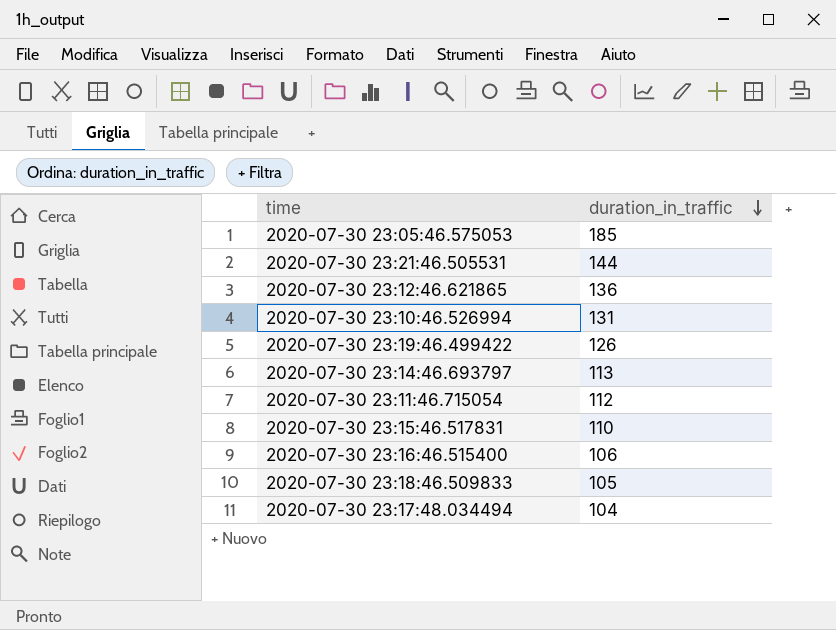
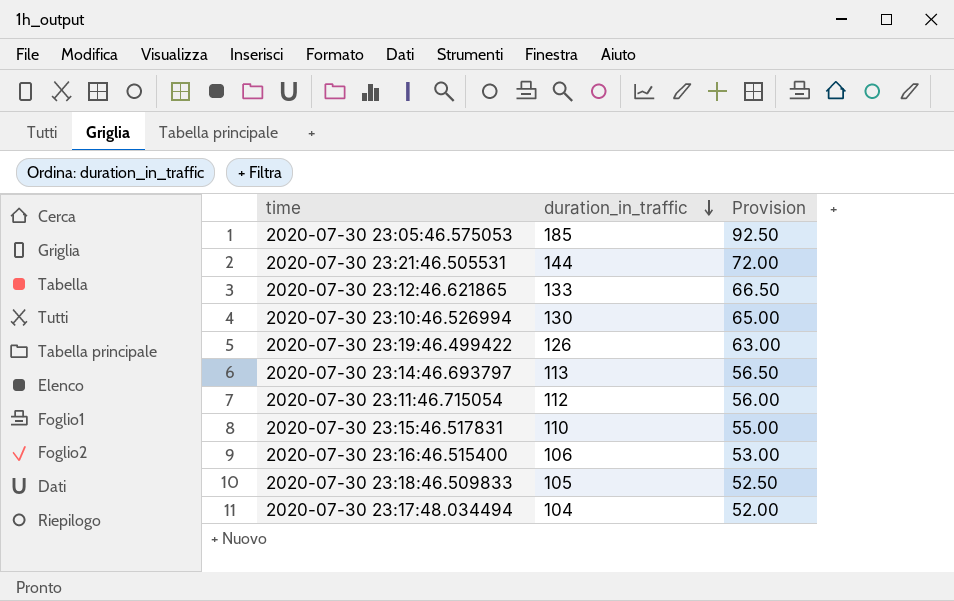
column Provision | formula: none -> [duration_in_traffic] * 0.5
2020-07-30 23:12:46.621865 | duration_in_traffic: 136 -> 133
2020-07-30 23:10:46.526994 | duration_in_traffic: 131 -> 130

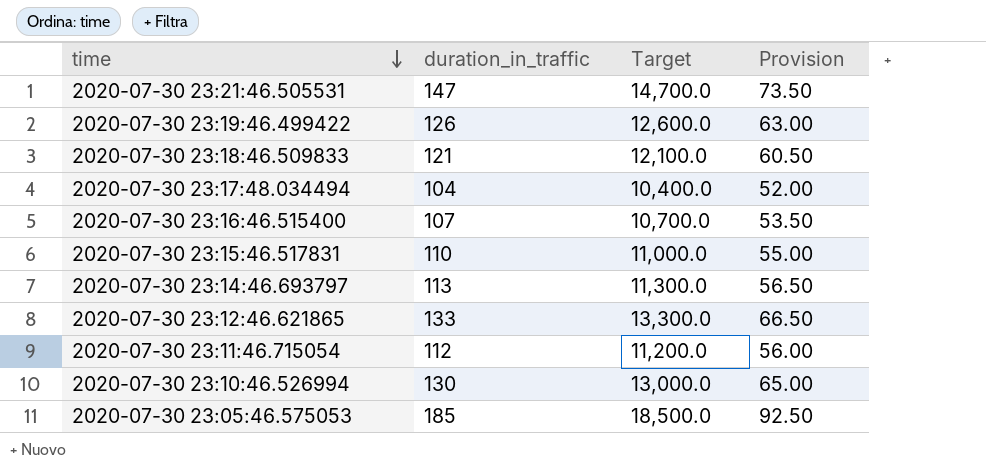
row order: duration_in_traffic descending -> time descending
column Target | formula: none -> [duration_in_traffic] * 100
2020-07-30 23:21:46.505531 | duration_in_traffic: 144 -> 147
2020-07-30 23:21:46.505531 | Provision: 72.00 -> 73.50
2020-07-30 23:18:46.509833 | duration_in_traffic: 105 -> 121
2020-07-30 23:18:46.509833 | Provision: 52.50 -> 60.50
2020-07-30 23:16:46.515400 | duration_in_traffic: 106 -> 107
2020-07-30 23:16:46.515400 | Provision: 53.00 -> 53.50

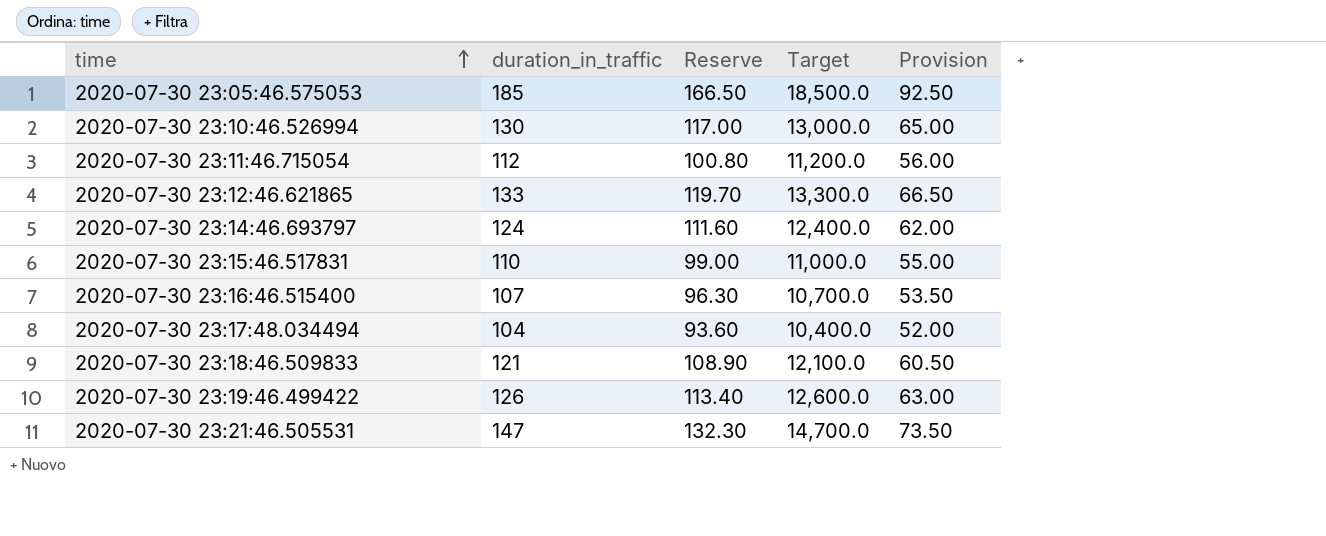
row order: time descending -> time ascending
column Reserve | formula: none -> [duration_in_traffic] * 0.9
2020-07-30 23:14:46.693797 | duration_in_traffic: 113 -> 124
2020-07-30 23:14:46.693797 | Target: 11,300.0 -> 12,400.0
2020-07-30 23:14:46.693797 | Provision: 56.50 -> 62.00

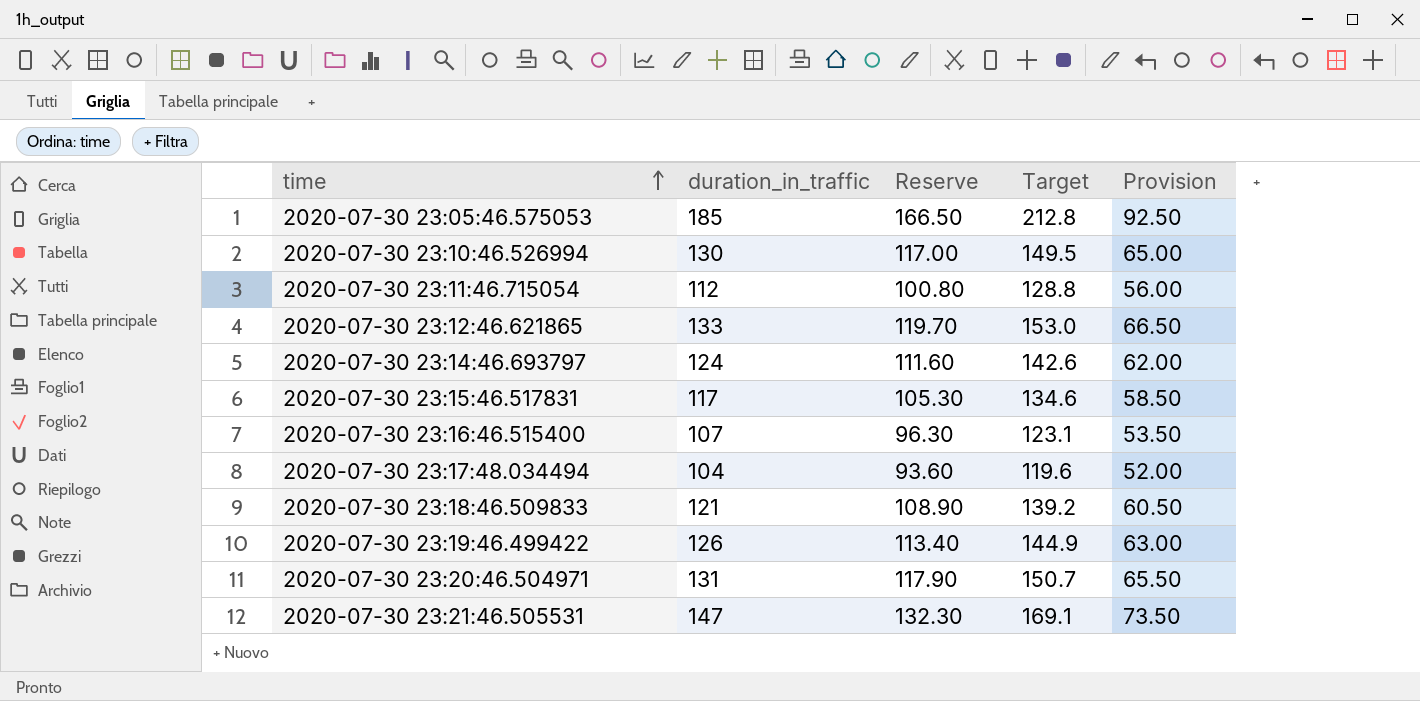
column Target | formula: [duration_in_traffic] * 100 -> [duration_in_traffic] * 1.15
2020-07-30 23:15:46.517831 | duration_in_traffic: 110 -> 117
2020-07-30 23:15:46.517831 | Reserve: 99.00 -> 105.30
2020-07-30 23:15:46.517831 | Provision: 55.00 -> 58.50
row 2020-07-30 23:20:46.504971: none -> 131 | 117.90 | 150.7 | 65.50

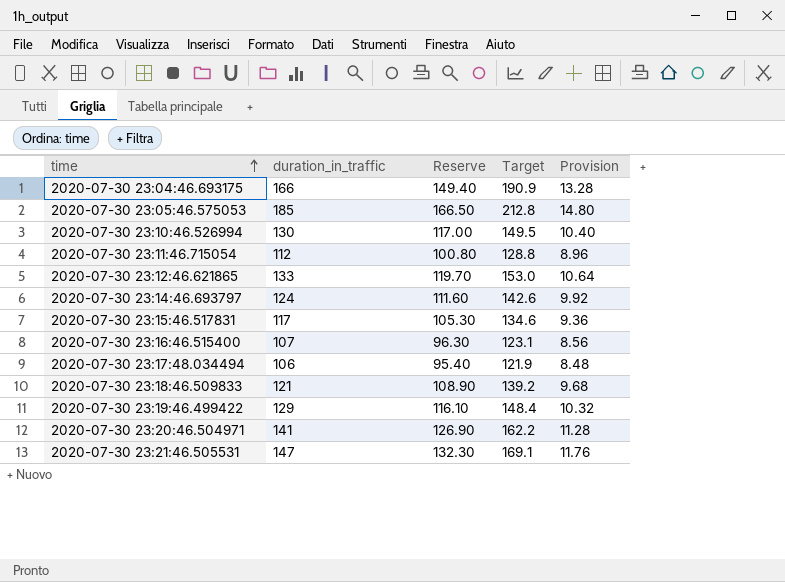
column Provision | formula: [duration_in_traffic] * 0.5 -> [duration_in_traffic] * 0.08
row 2020-07-30 23:04:46.693175: none -> 166 | 149.40 | 190.9 | 13.28
2020-07-30 23:17:48.034494 | duration_in_traffic: 104 -> 106
2020-07-30 23:17:48.034494 | Reserve: 93.60 -> 95.40
2020-07-30 23:17:48.034494 | Target: 119.6 -> 121.9
2020-07-30 23:19:46.499422 | duration_in_traffic: 126 -> 129
2020-07-30 23:19:46.499422 | Reserve: 113.40 -> 116.10
2020-07-30 23:19:46.499422 | Target: 144.9 -> 148.4
2020-07-30 23:20:46.504971 | duration_in_traffic: 131 -> 141
2020-07-30 23:20:46.504971 | Reserve: 117.90 -> 126.90
2020-07-30 23:20:46.504971 | Target: 150.7 -> 162.2

